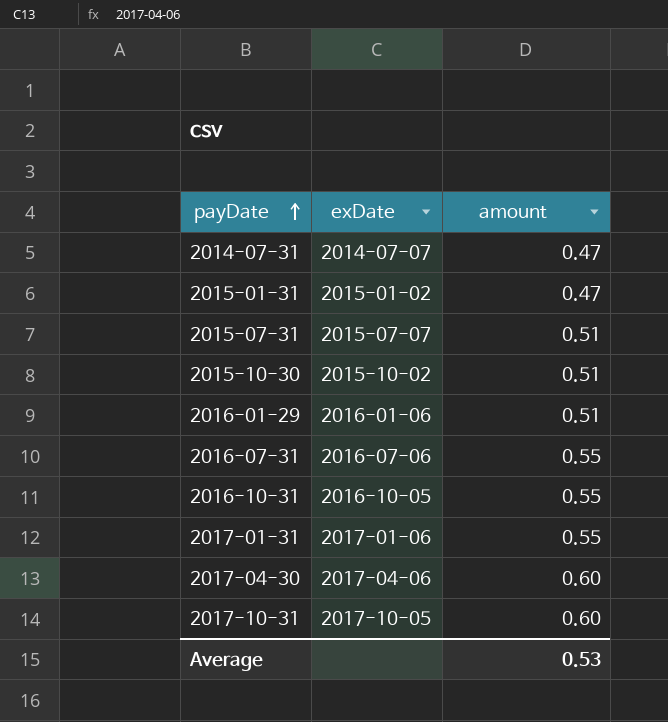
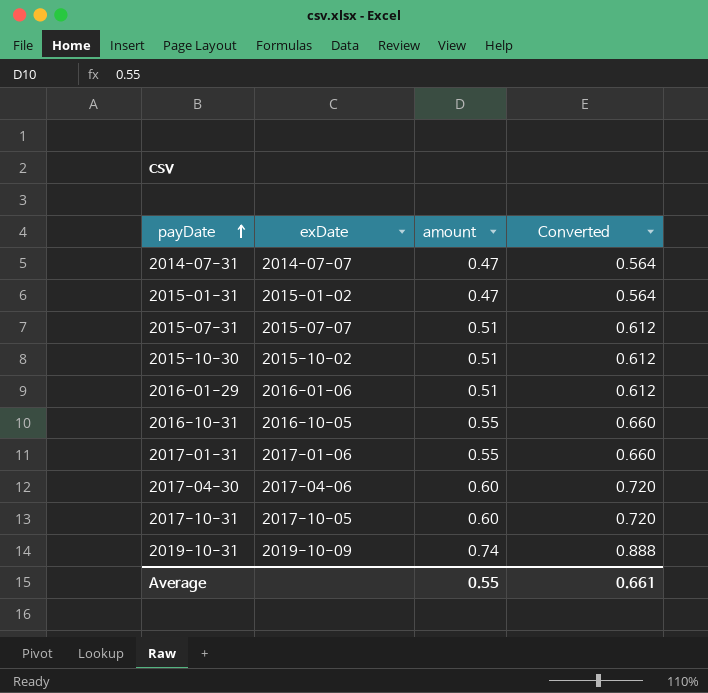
column Converted | formula: none -> [amount] * 1.2
row 2016-07-31: 2016-07-06 | 0.55 -> none
row 2019-10-31: none -> 2019-10-09 | 0.74 | 0.888
Average | amount: 0.53 -> 0.55

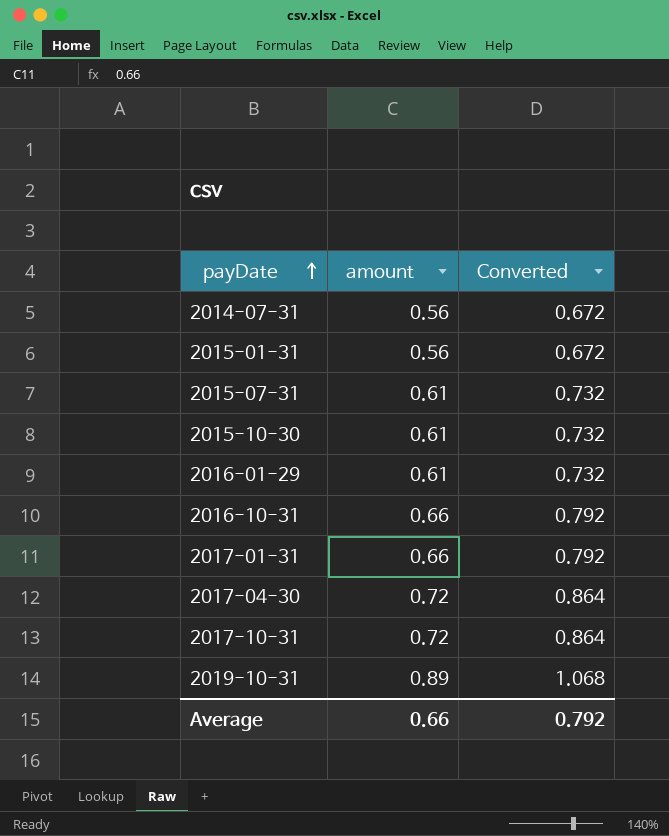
column exDate | position: 2 -> none
2014-07-31 | amount: 0.47 -> 0.56
2014-07-31 | Converted: 0.564 -> 0.672
2015-01-31 | amount: 0.47 -> 0.56
2015-01-31 | Converted: 0.564 -> 0.672
2015-07-31 | amount: 0.51 -> 0.61
2015-07-31 | Converted: 0.612 -> 0.732
2015-10-30 | amount: 0.51 -> 0.61
2015-10-30 | Converted: 0.612 -> 0.732
2016-01-29 | amount: 0.51 -> 0.61
2016-01-29 | Converted: 0.612 -> 0.732
2016-10-31 | amount: 0.55 -> 0.66
2016-10-31 | Converted: 0.660 -> 0.792
2017-01-31 | amount: 0.55 -> 0.66
2017-01-31 | Converted: 0.660 -> 0.792
2017-04-30 | amount: 0.60 -> 0.72
2017-04-30 | Converted: 0.720 -> 0.864
2017-10-31 | amount: 0.60 -> 0.72
2017-10-31 | Converted: 0.720 -> 0.864
2019-10-31 | amount: 0.74 -> 0.89
2019-10-31 | Converted: 0.888 -> 1.068
Average | amount: 0.55 -> 0.66
Average | Converted: 0.661 -> 0.792

